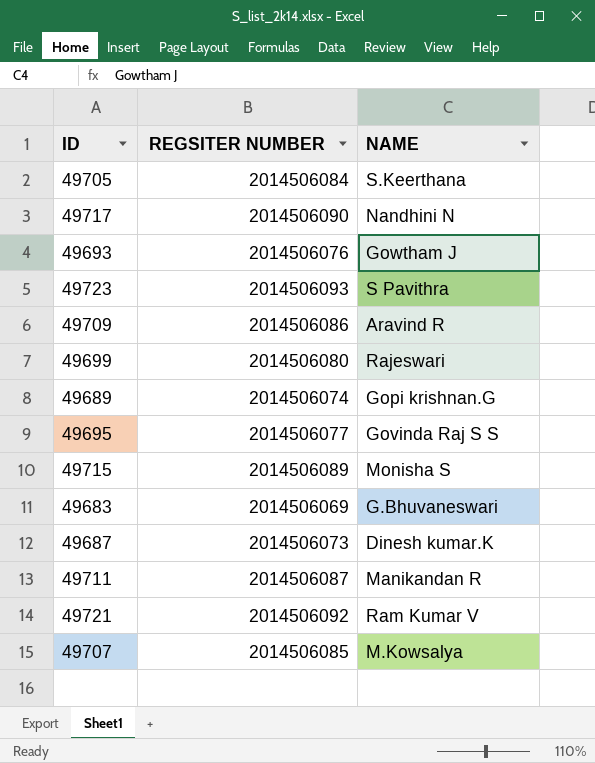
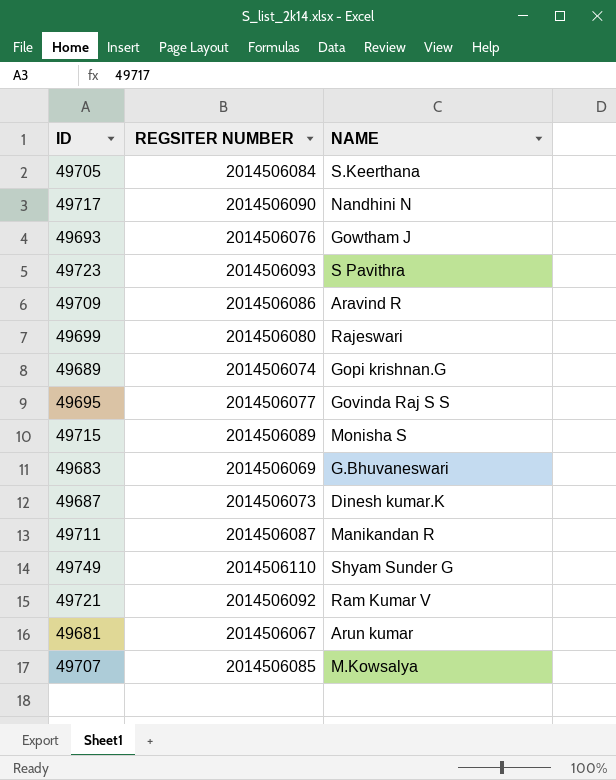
row 49749: none -> 2014506110 | Shyam Sunder G
row 49681: none -> 2014506067 | Arun kumar

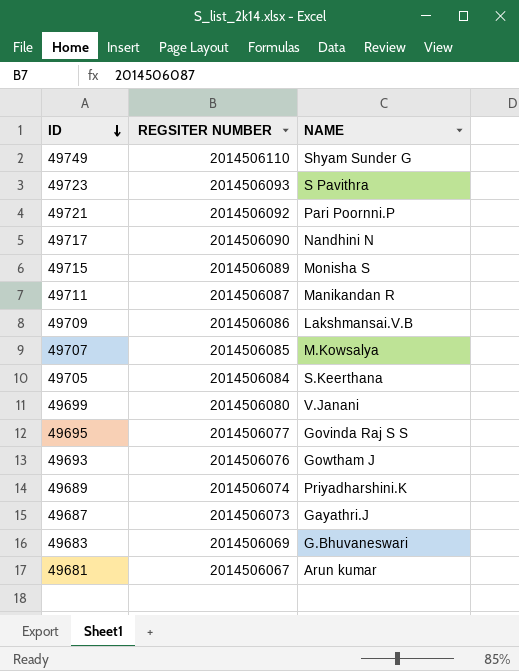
row order: none -> ID descending
49721 | NAME: Ram Kumar V -> Pari Poornni.P
49709 | NAME: Aravind R -> Lakshmansai.V.B
49699 | NAME: Rajeswari -> V.Janani
49689 | NAME: Gopi krishnan.G -> Priyadharshini.K
49687 | NAME: Dinesh kumar.K -> Gayathri.J

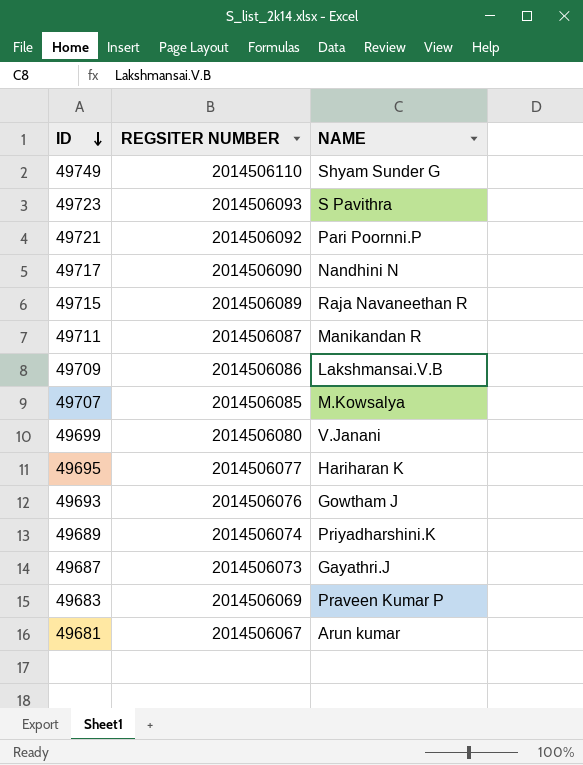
row 49705: 2014506084 | S.Keerthana -> none
49715 | NAME: Monisha S -> Raja Navaneethan R
49695 | NAME: Govinda Raj S S -> Hariharan K
49683 | NAME: G.Bhuvaneswari -> Praveen Kumar P

